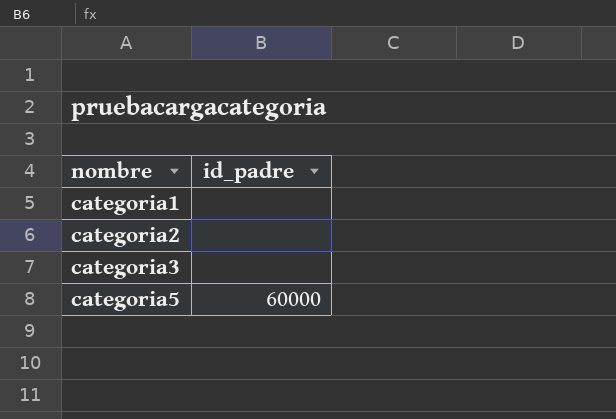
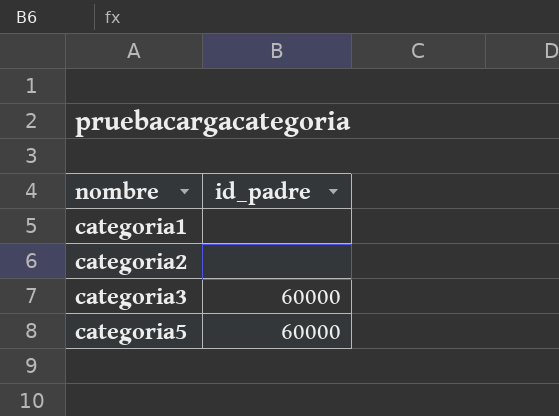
categoria3 | id_padre: none -> 60000

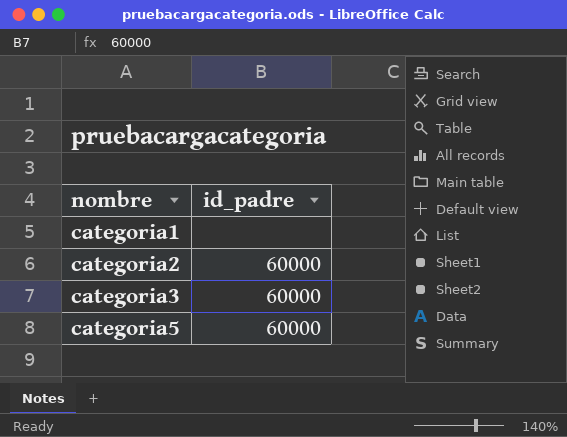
categoria2 | id_padre: none -> 60000

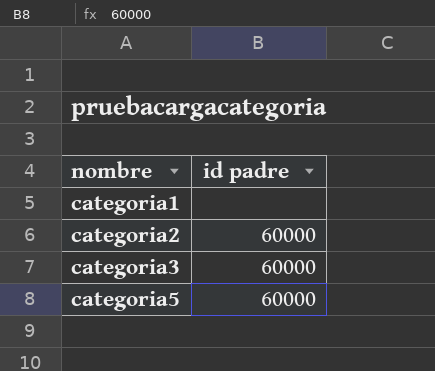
column name: id_padre -> id padre

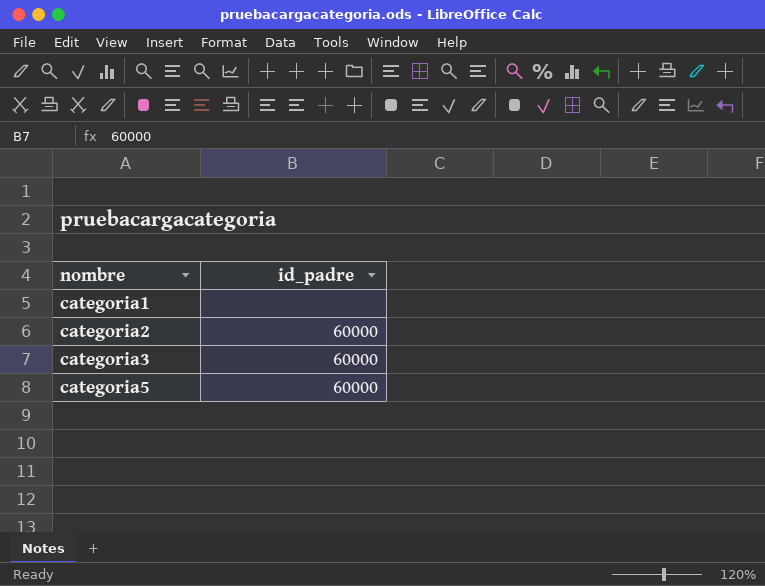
column name: id padre -> id_padre

